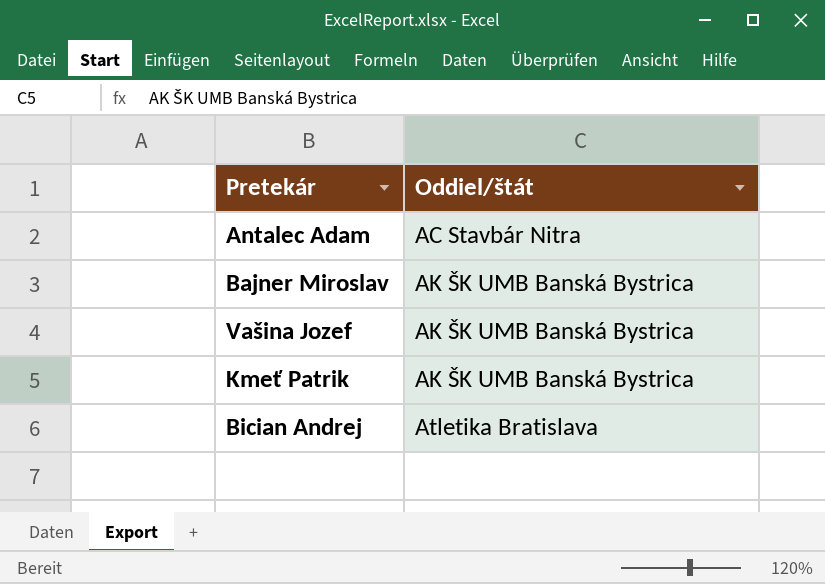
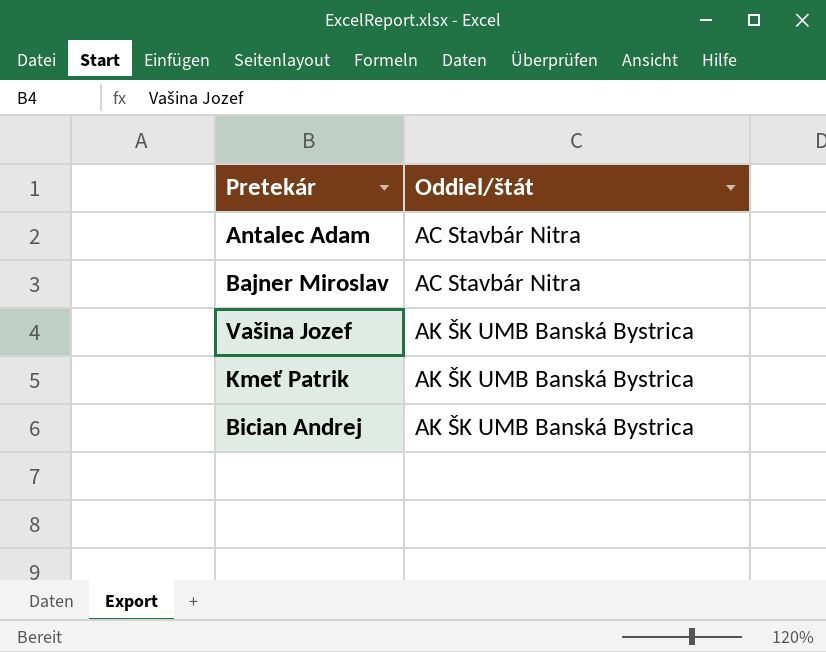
Bajner Miroslav | Oddiel/štát: AK ŠK UMB Banská Bystrica -> AC Stavbár Nitra
Bician Andrej | Oddiel/štát: Atletika Bratislava -> AK ŠK UMB Banská Bystrica

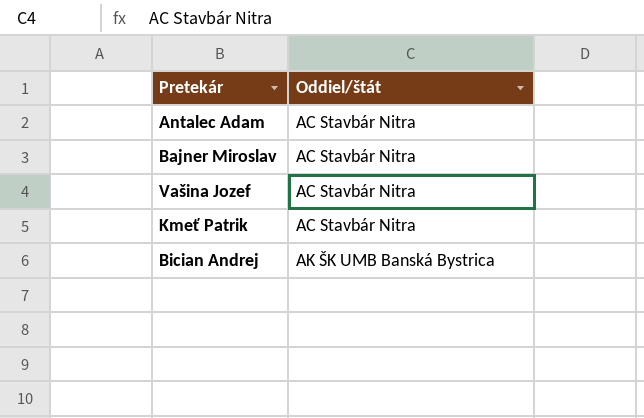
Vašina Jozef | Oddiel/štát: AK ŠK UMB Banská Bystrica -> AC Stavbár Nitra
Kmeť Patrik | Oddiel/štát: AK ŠK UMB Banská Bystrica -> AC Stavbár Nitra

